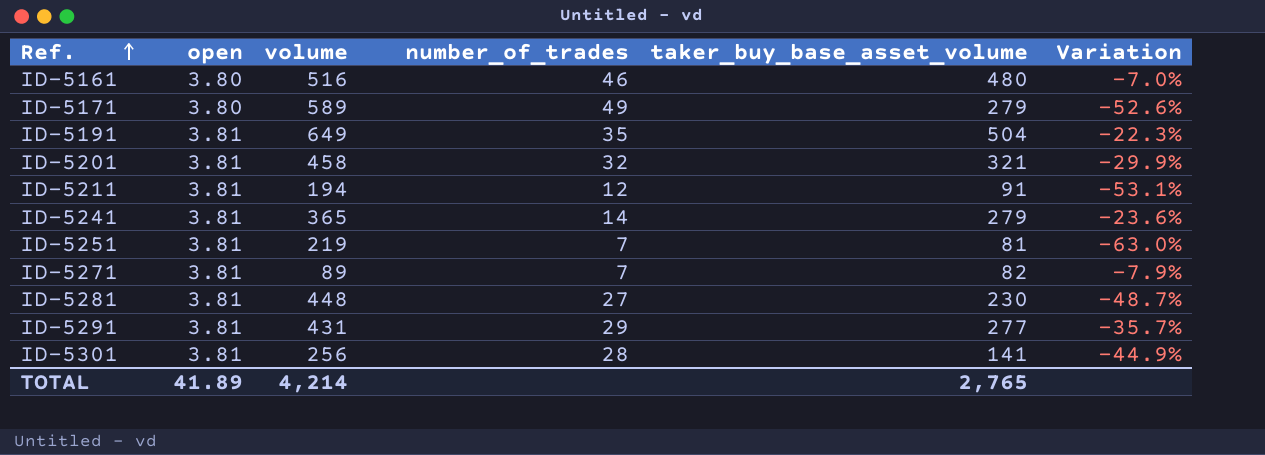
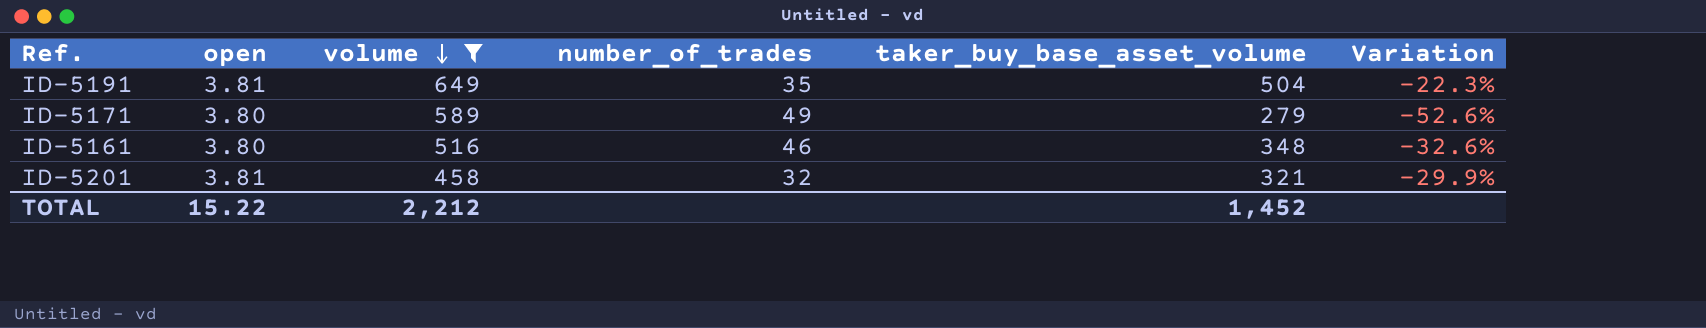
filter: none -> volume >= 458
row order: Ref. ascending -> volume descending
ID-5161 | taker_buy_base_asset_volume: 480 -> 348
ID-5161 | Variation: -7.0% -> -32.6%
TOTAL | open: 41.89 -> 15.22
TOTAL | volume: 4,214 -> 2,212
TOTAL | taker_buy_base_asset_volume: 2,765 -> 1,452

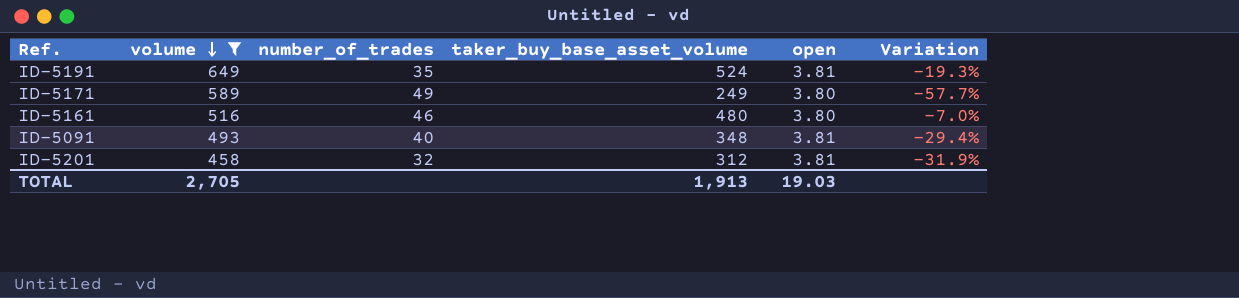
column open | position: 2 -> 5
ID-5191 | taker_buy_base_asset_volume: 504 -> 524
ID-5191 | Variation: -22.3% -> -19.3%
ID-5171 | taker_buy_base_asset_volume: 279 -> 249
ID-5171 | Variation: -52.6% -> -57.7%
ID-5161 | taker_buy_base_asset_volume: 348 -> 480
ID-5161 | Variation: -32.6% -> -7.0%
row ID-5091: none -> 493 | 40 | 348 | 3.81 | -29.4%
ID-5201 | taker_buy_base_asset_volume: 321 -> 312
ID-5201 | Variation: -29.9% -> -31.9%
TOTAL | volume: 2,212 -> 2,705
TOTAL | taker_buy_base_asset_volume: 1,452 -> 1,913
TOTAL | open: 15.22 -> 19.03

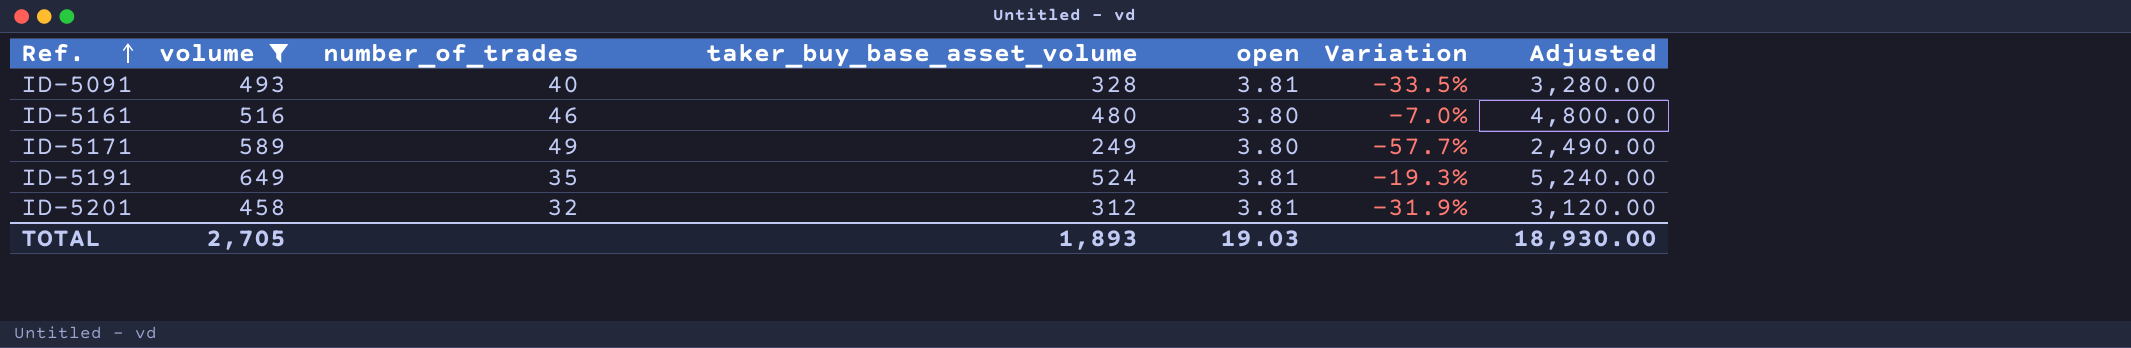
row order: volume descending -> Ref. ascending
column Adjusted | formula: none -> [taker_buy_base_asset_volume] * 10
ID-5091 | taker_buy_base_asset_volume: 348 -> 328
ID-5091 | Variation: -29.4% -> -33.5%
TOTAL | taker_buy_base_asset_volume: 1,913 -> 1,893

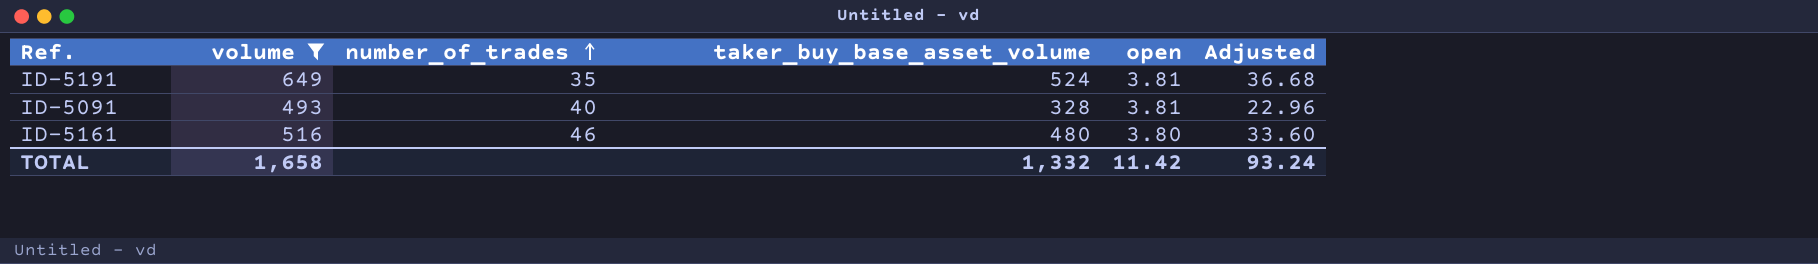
row order: Ref. ascending -> number_of_trades ascending
column Variation | formula: ([taker_buy_base_asset_volume] - [volume]) / [volume] -> none
column Adjusted | formula: [taker_buy_base_asset_volume] * 10 -> [taker_buy_base_asset_volume] * 0.07
row ID-5171: 589 | 49 | 249 | 3.80 | -57.7% | 2,490.00 -> none
row ID-5201: 458 | 32 | 312 | 3.81 | -31.9% | 3,120.00 -> none
TOTAL | volume: 2,705 -> 1,658
TOTAL | taker_buy_base_asset_volume: 1,893 -> 1,332
TOTAL | open: 19.03 -> 11.42
TOTAL | Adjusted: 18,930.00 -> 93.24

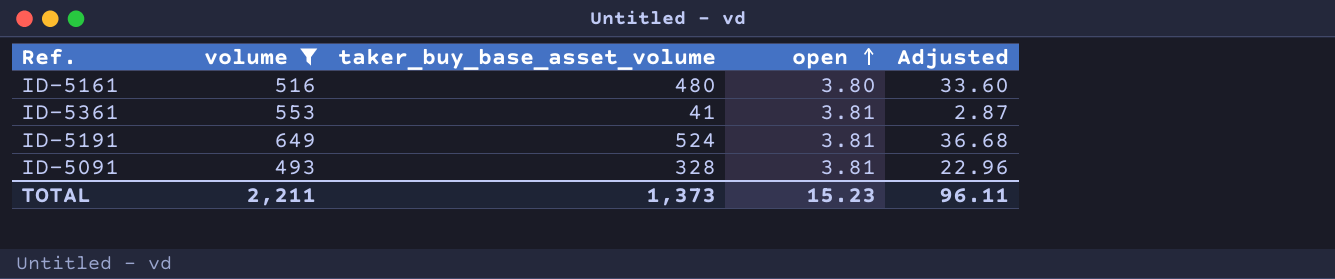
row order: number_of_trades ascending -> open ascending
column number_of_trades | position: 3 -> none
row ID-5361: none -> 553 | 41 | 3.81 | 2.87
TOTAL | volume: 1,658 -> 2,211
TOTAL | taker_buy_base_asset_volume: 1,332 -> 1,373
TOTAL | open: 11.42 -> 15.23
TOTAL | Adjusted: 93.24 -> 96.11

